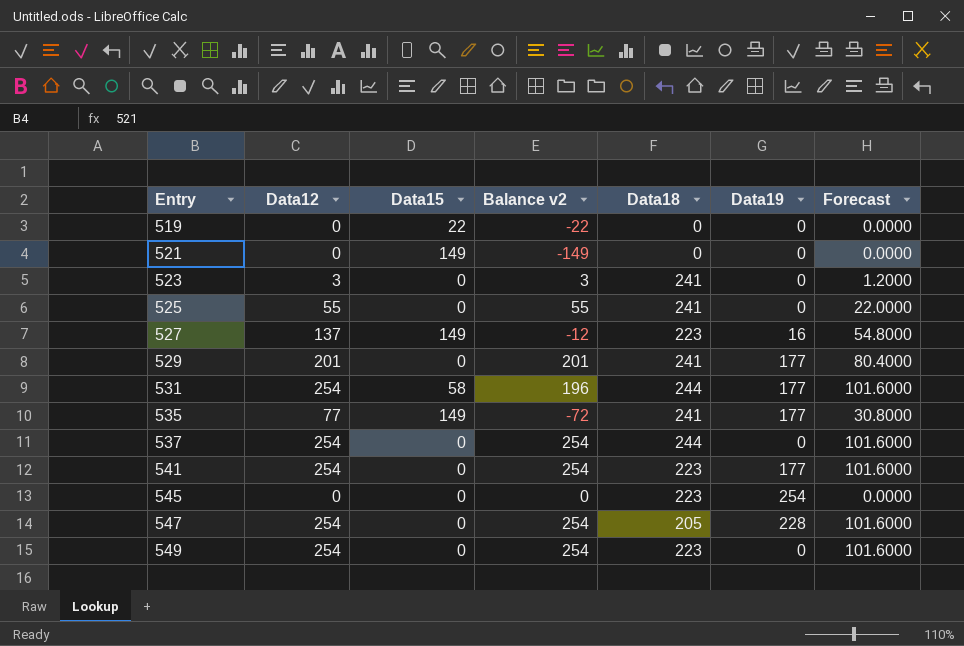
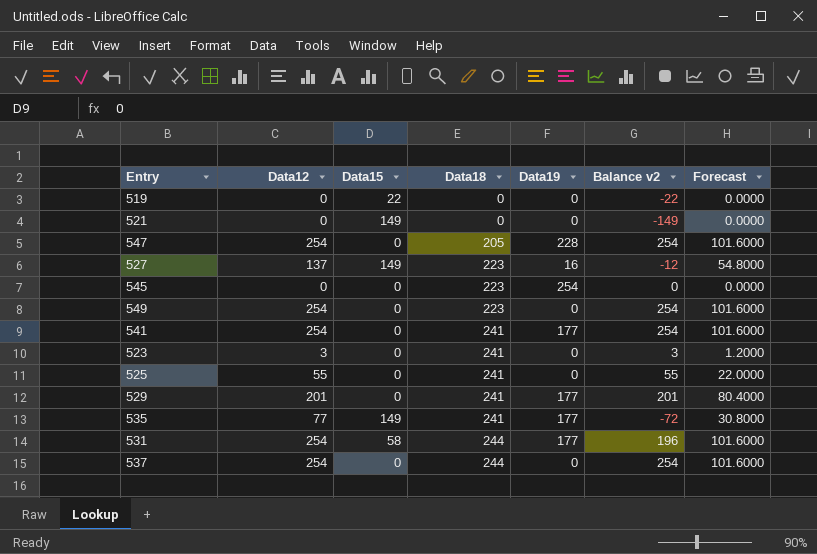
row order: Entry ascending -> Data18 ascending
column Balance v2 | position: 4 -> 6
541 | Data18: 223 -> 241

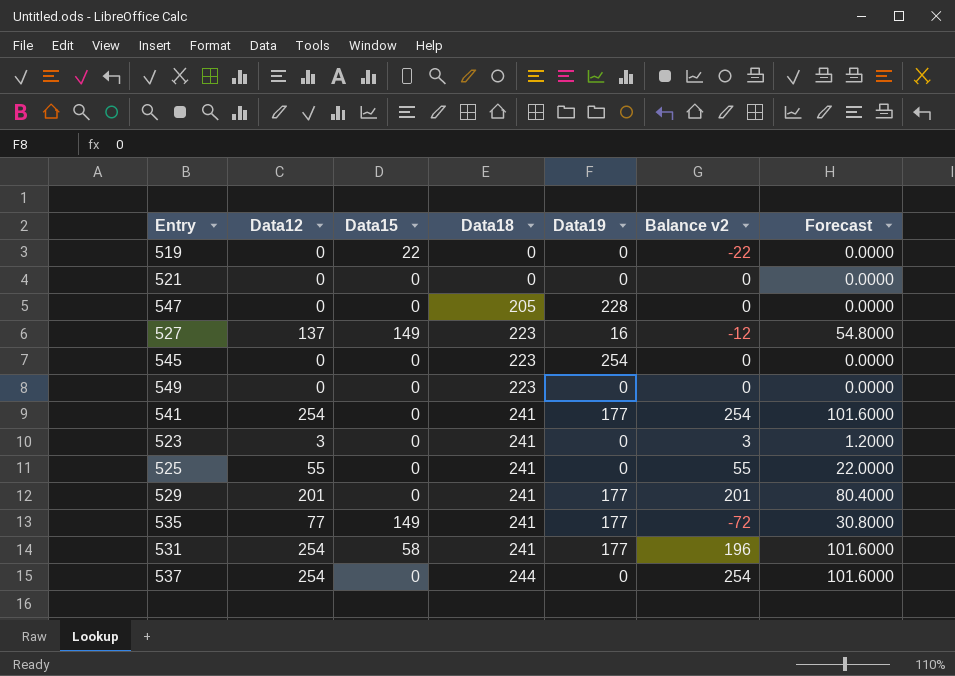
521 | Data15: 149 -> 0
521 | Balance v2: -149 -> 0
547 | Data12: 254 -> 0
547 | Balance v2: 254 -> 0
547 | Forecast: 101.6000 -> 0.0000
549 | Data12: 254 -> 0
549 | Balance v2: 254 -> 0
549 | Forecast: 101.6000 -> 0.0000
531 | Data18: 244 -> 241

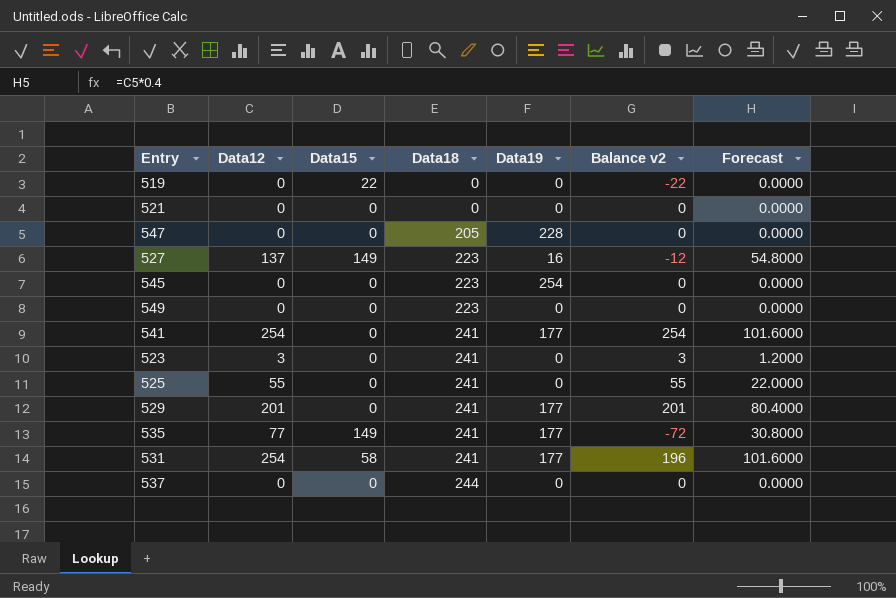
537 | Data12: 254 -> 0
537 | Balance v2: 254 -> 0
537 | Forecast: 101.6000 -> 0.0000

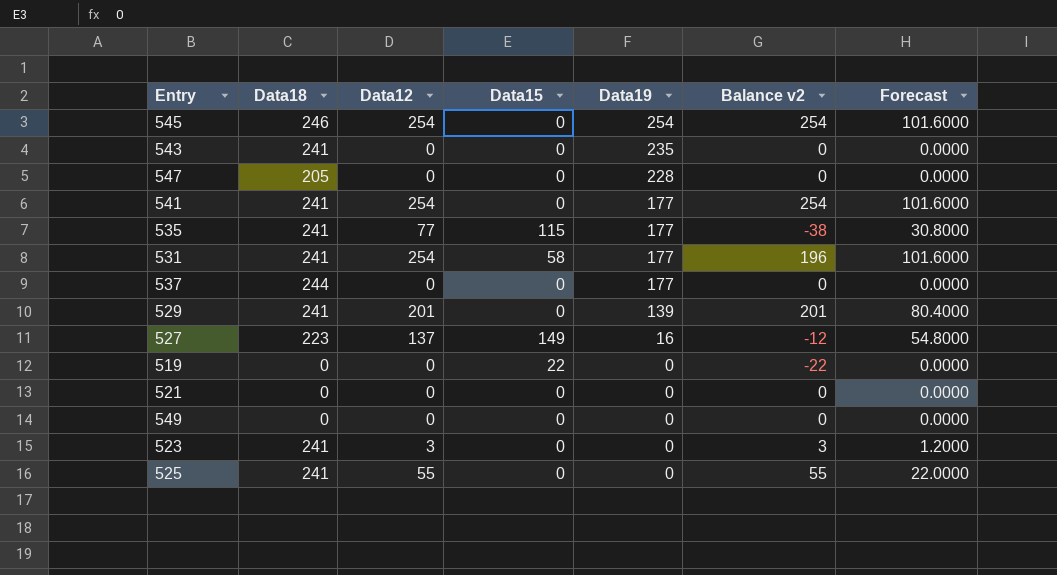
row order: Data18 ascending -> Data19 descending
column Data18 | position: 4 -> 2
545 | Data18: 223 -> 246
545 | Data12: 0 -> 254
545 | Balance v2: 0 -> 254
545 | Forecast: 0.0000 -> 101.6000
row 543: none -> 241 | 0 | 0 | 235 | 0 | 0.0000
535 | Data15: 149 -> 115
535 | Balance v2: -72 -> -38
537 | Data19: 0 -> 177
529 | Data19: 177 -> 139
549 | Data18: 223 -> 0

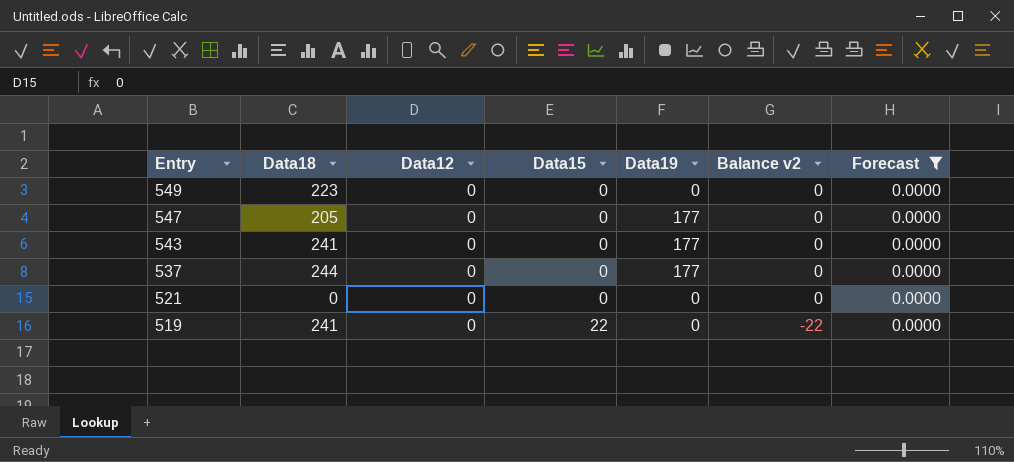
filter: none -> Forecast = 0.0000
row order: Data19 descending -> Entry descending
549 | Data18: 0 -> 223
547 | Data19: 228 -> 177
543 | Data19: 235 -> 177
519 | Data18: 0 -> 241

